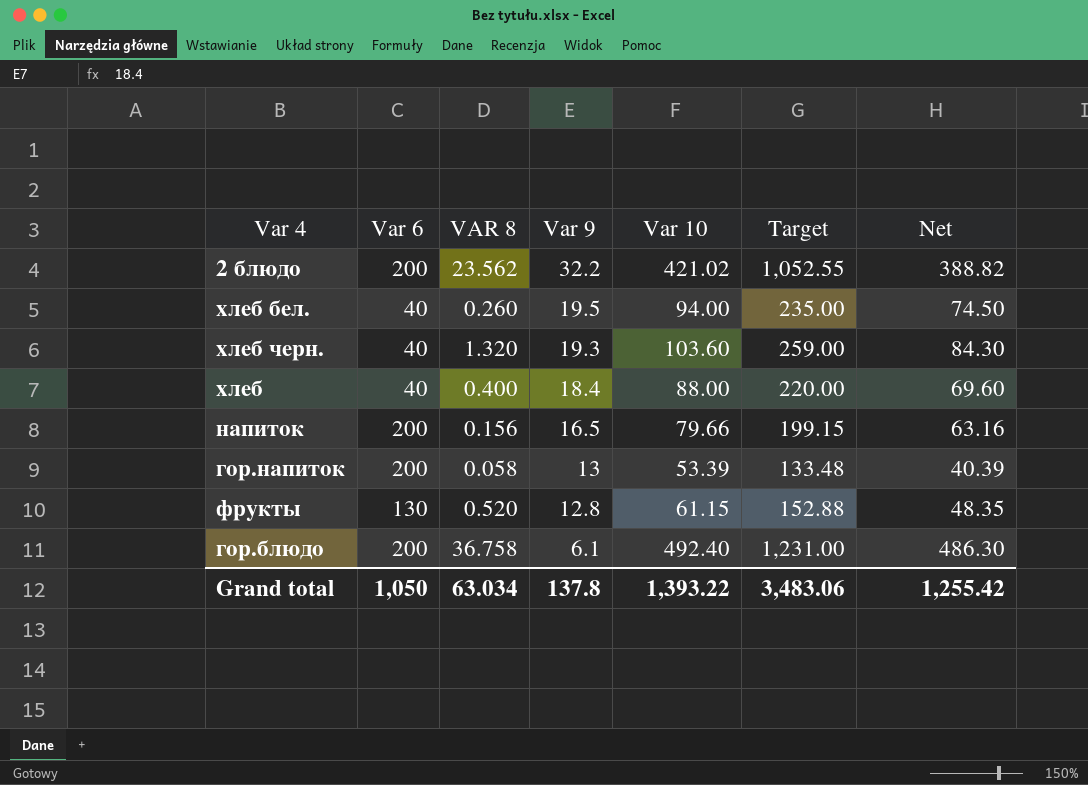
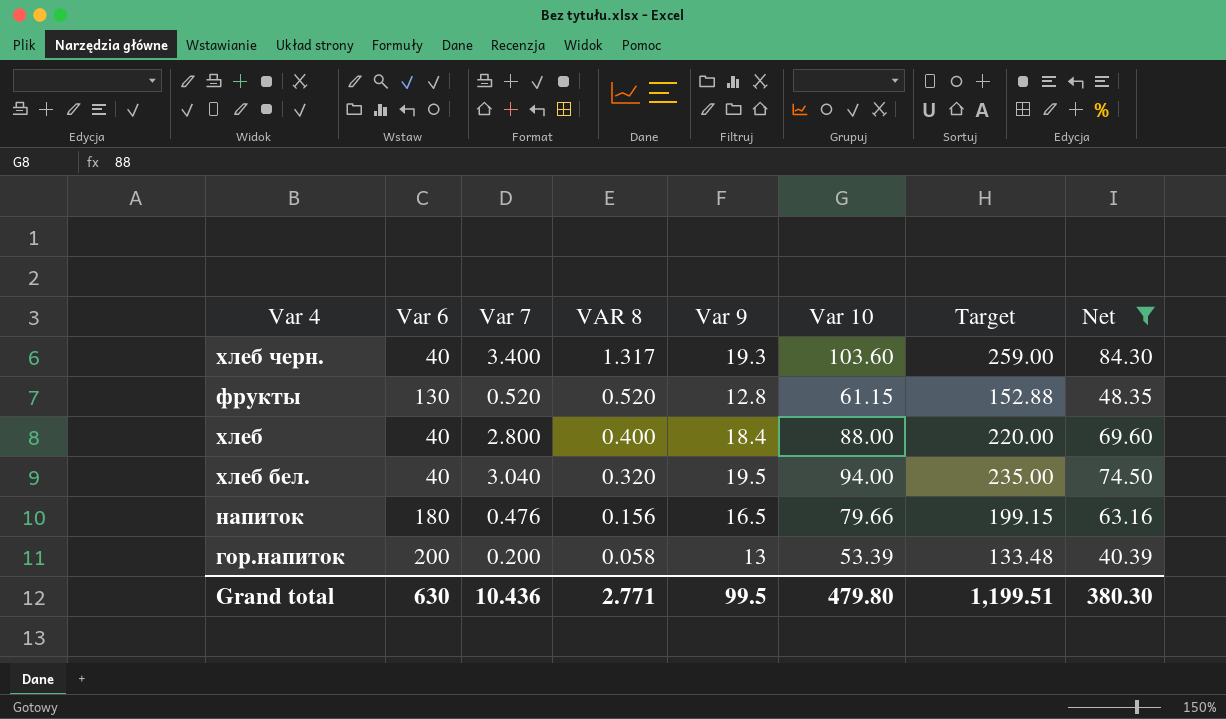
filter: none -> Net <= 84.30
row order: Var 9 descending -> VAR 8 descending
column Var 7 | position: none -> 3
хлеб черн. | VAR 8: 1.320 -> 1.317
хлеб бел. | VAR 8: 0.260 -> 0.320
напиток | Var 6: 200 -> 180
Grand total | Var 6: 1,050 -> 630
Grand total | VAR 8: 63.034 -> 2.771
Grand total | Var 9: 137.8 -> 99.5
Grand total | Var 10: 1,393.22 -> 479.80
Grand total | Target: 3,483.06 -> 1,199.51
Grand total | Net: 1,255.42 -> 380.30

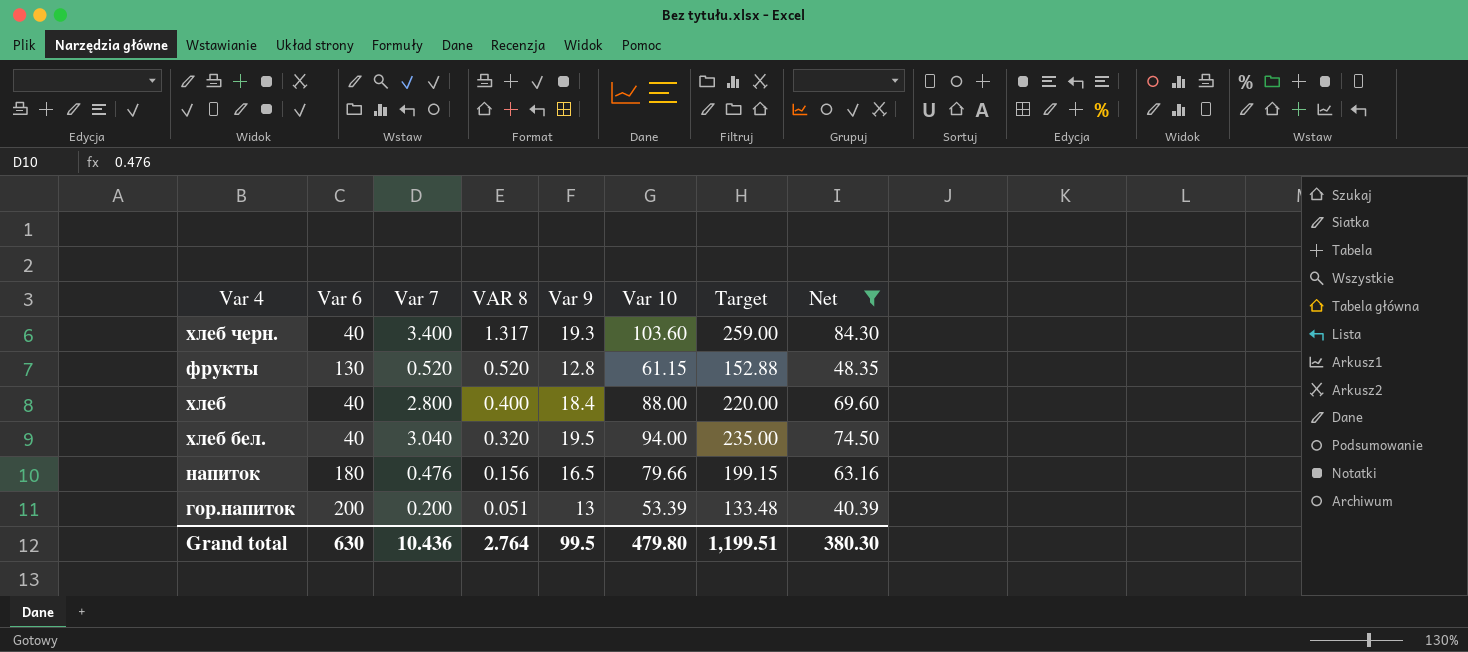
гор.напиток | VAR 8: 0.058 -> 0.051
Grand total | VAR 8: 2.771 -> 2.764

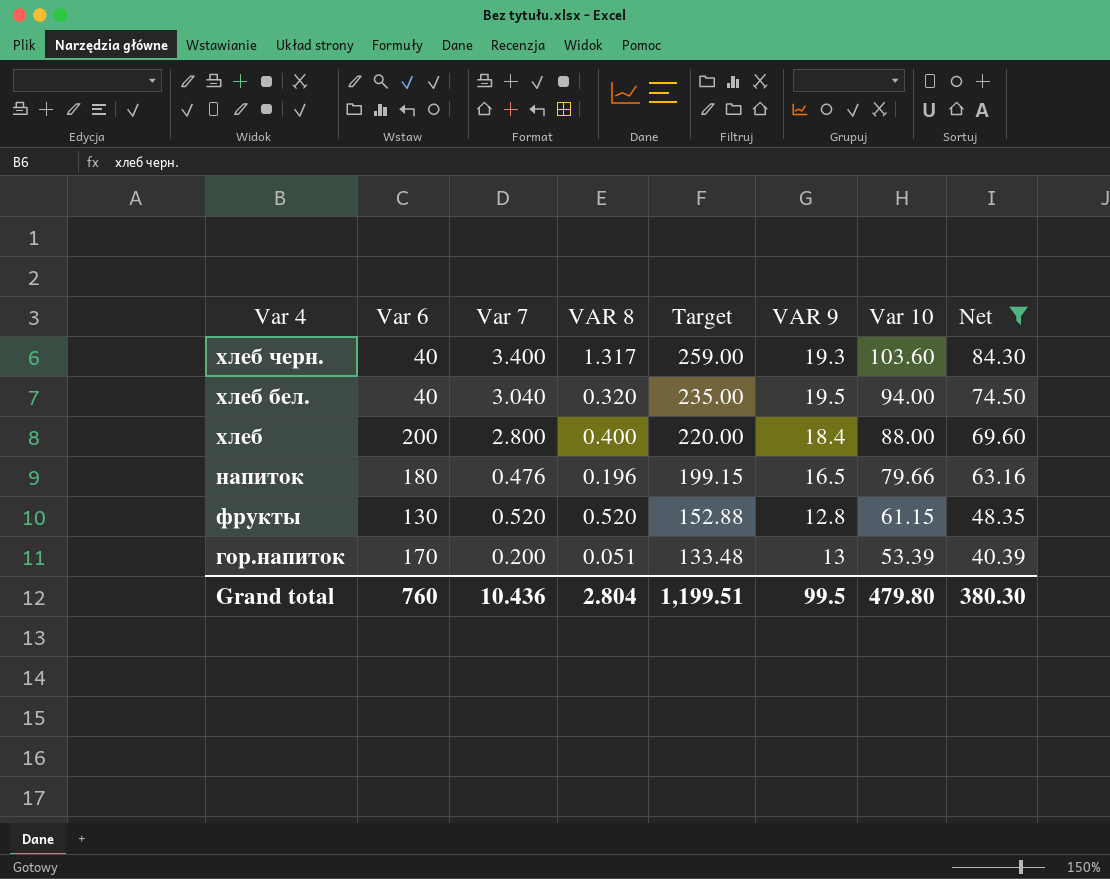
row order: VAR 8 descending -> Target descending
column Target | position: 7 -> 5
column name: Var 9 -> VAR 9
хлеб | Var 6: 40 -> 200
напиток | VAR 8: 0.156 -> 0.196
гор.напиток | Var 6: 200 -> 170
Grand total | Var 6: 630 -> 760
Grand total | VAR 8: 2.764 -> 2.804

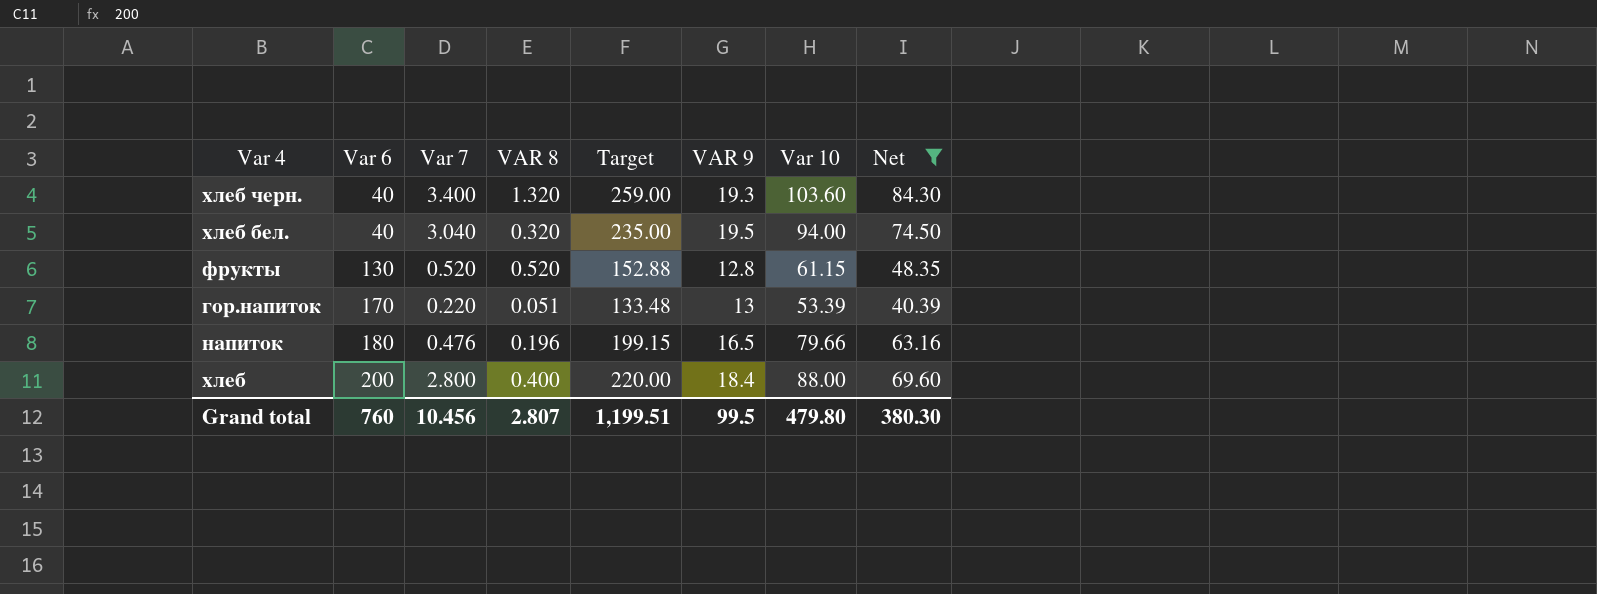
row order: Target descending -> Var 6 ascending
хлеб черн. | VAR 8: 1.317 -> 1.320
гор.напиток | Var 7: 0.200 -> 0.220
Grand total | Var 7: 10.436 -> 10.456
Grand total | VAR 8: 2.804 -> 2.807

